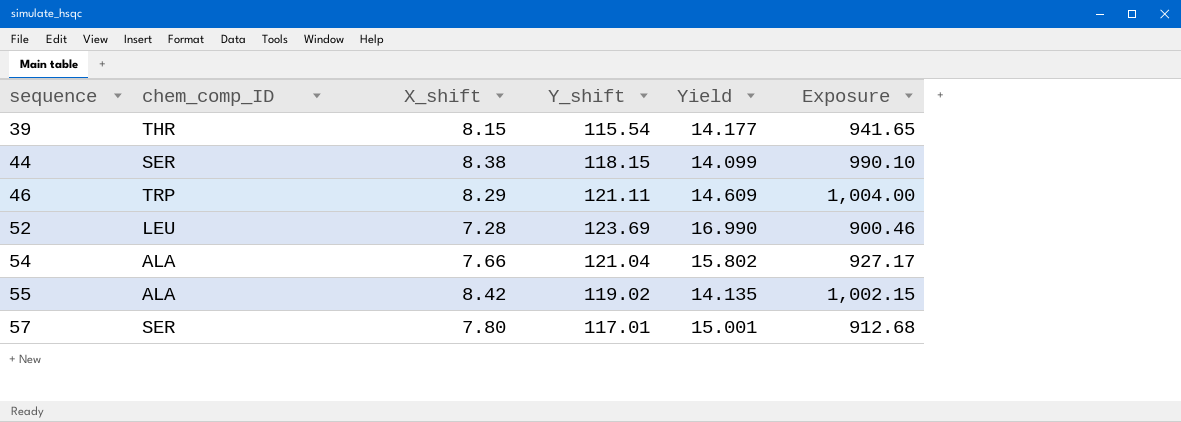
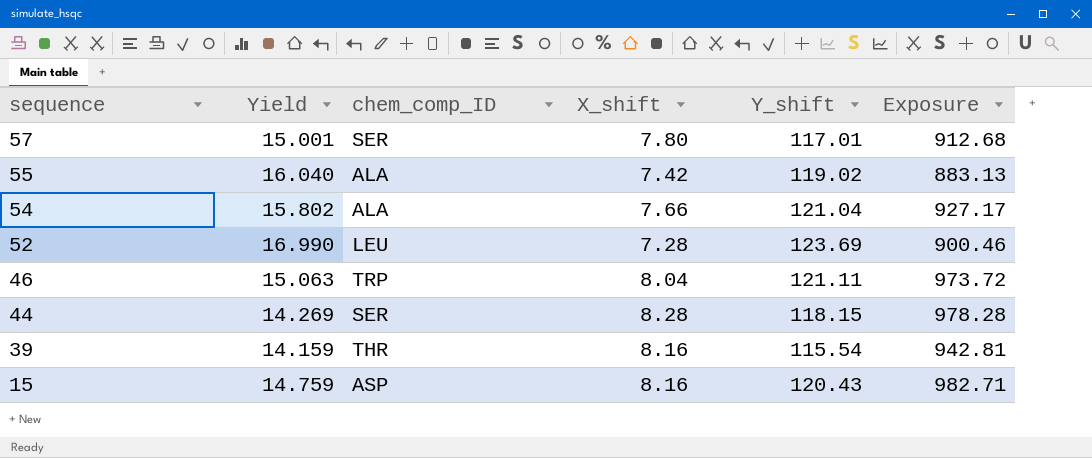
row order: sequence ascending -> sequence descending
column Yield | position: 5 -> 2
55 | Yield: 14.135 -> 16.040
55 | X_shift: 8.42 -> 7.42
55 | Exposure: 1,002.15 -> 883.13
46 | Yield: 14.609 -> 15.063
46 | X_shift: 8.29 -> 8.04
46 | Exposure: 1,004.00 -> 973.72
44 | Yield: 14.099 -> 14.269
44 | X_shift: 8.38 -> 8.28
44 | Exposure: 990.10 -> 978.28
39 | Yield: 14.177 -> 14.159
39 | X_shift: 8.15 -> 8.16
39 | Exposure: 941.65 -> 942.81
row 15: none -> 14.759 | ASP | 8.16 | 120.43 | 982.71

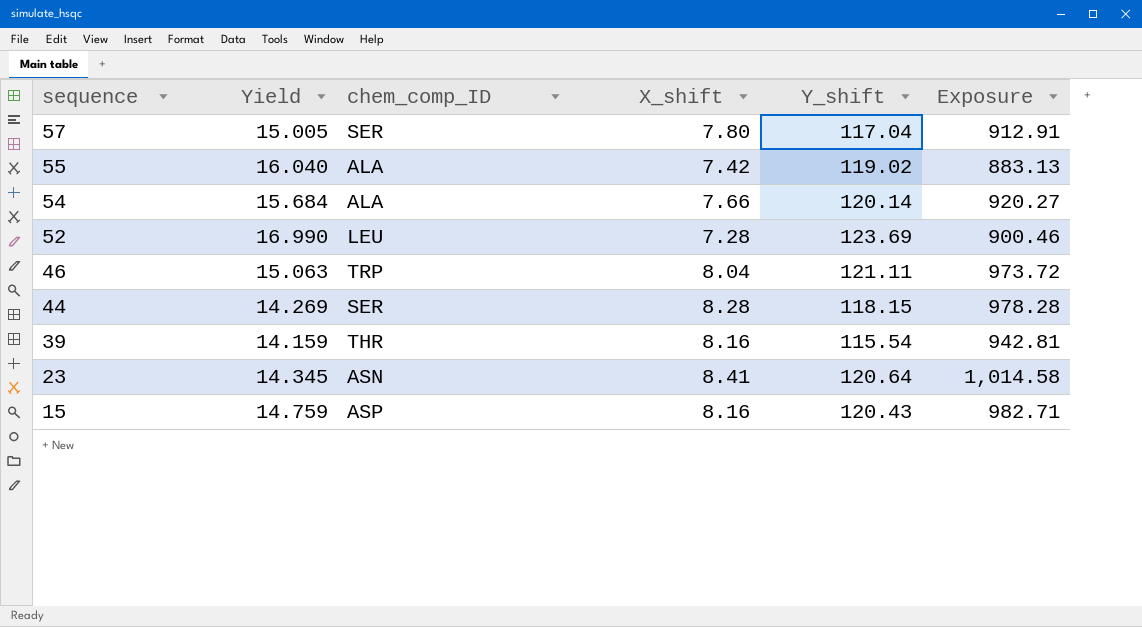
57 | Yield: 15.001 -> 15.005
57 | Y_shift: 117.01 -> 117.04
57 | Exposure: 912.68 -> 912.91
54 | Yield: 15.802 -> 15.684
54 | Y_shift: 121.04 -> 120.14
54 | Exposure: 927.17 -> 920.27
row 23: none -> 14.345 | ASN | 8.41 | 120.64 | 1,014.58

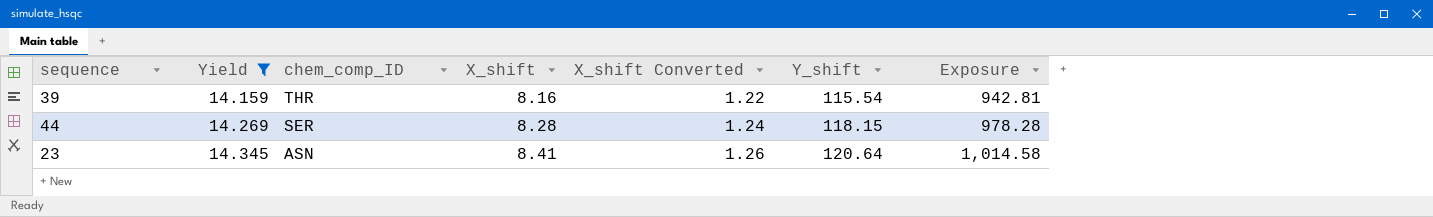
filter: none -> Yield <= 14.345
row order: sequence descending -> Yield ascending
column X_shift Converted | formula: none -> [X_shift] * 0.15

